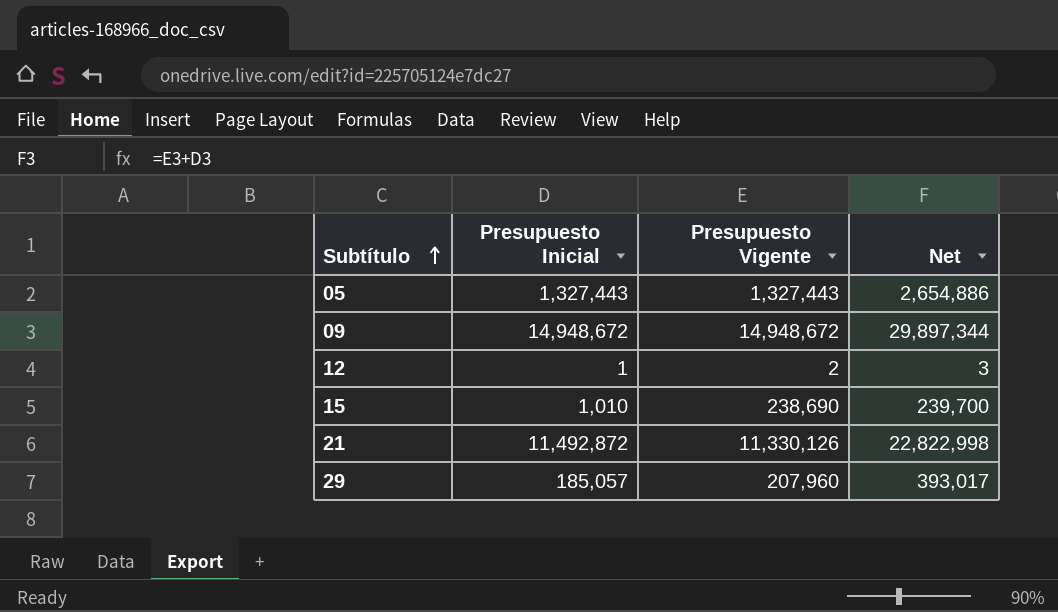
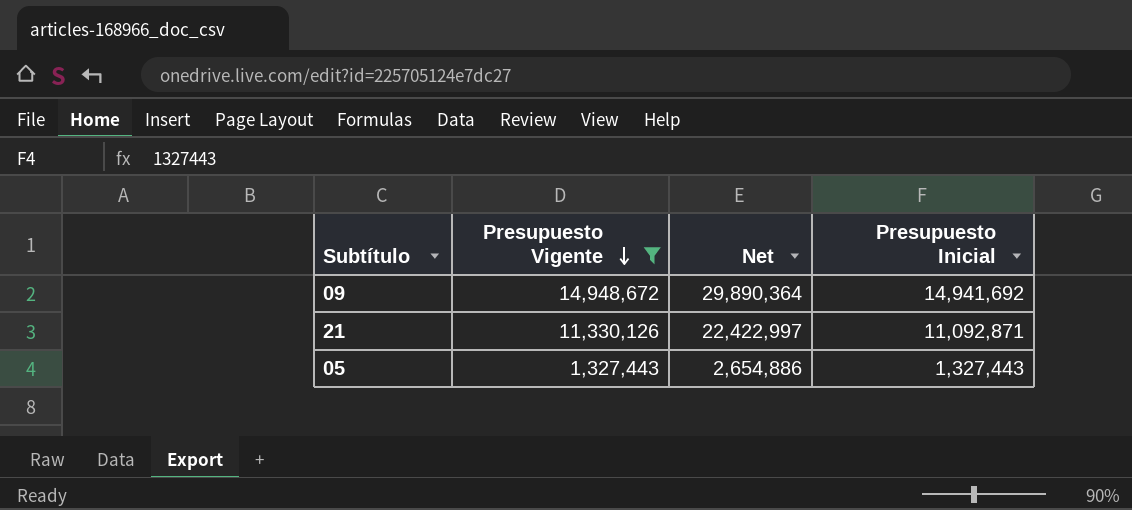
filter: none -> Presupuesto Vigente >= 1,327,443
row order: Subtítulo ascending -> Presupuesto Vigente descending
column Presupuesto Inicial | position: 2 -> 4
09 | Net: 29,897,344 -> 29,890,364
09 | Presupuesto Inicial: 14,948,672 -> 14,941,692
21 | Net: 22,822,998 -> 22,422,997
21 | Presupuesto Inicial: 11,492,872 -> 11,092,871

